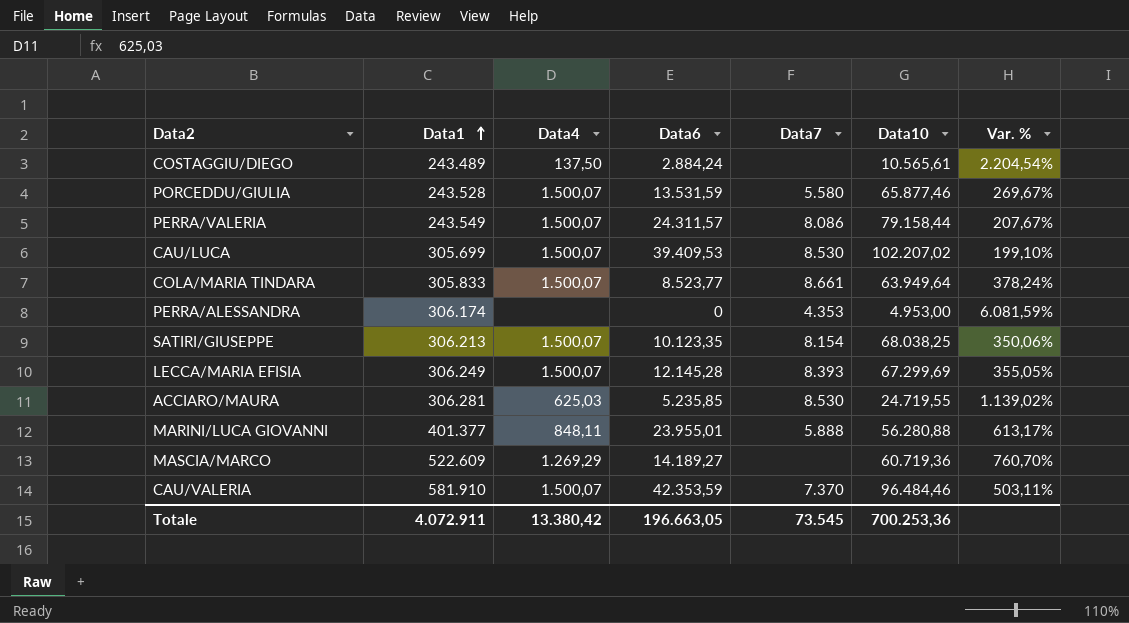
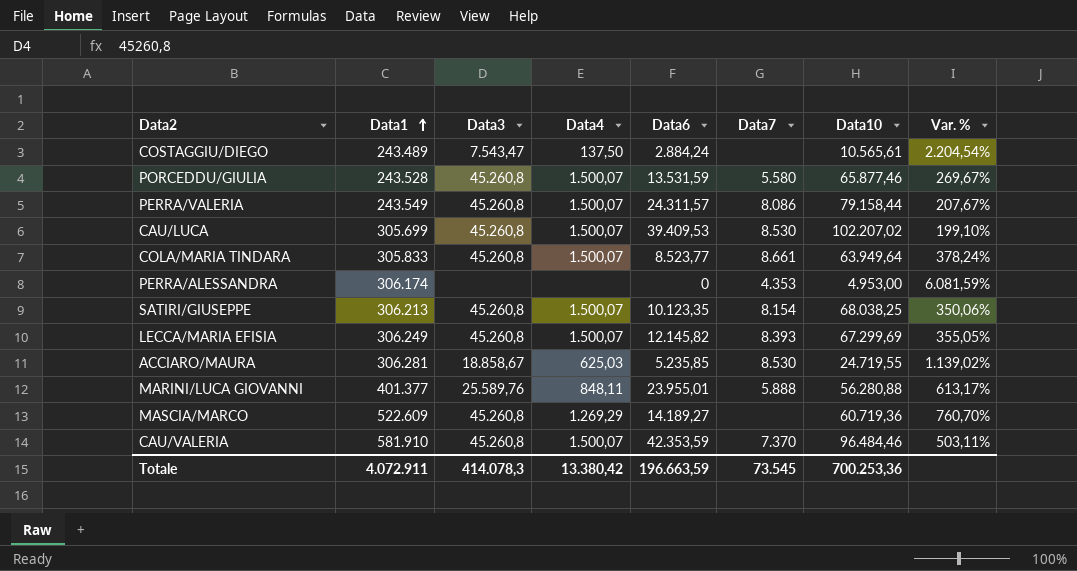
column Data3 | position: none -> 3
LECCA/MARIA EFISIA | Data6: 12.145,28 -> 12.145,82
Totale | Data6: 196.663,05 -> 196.663,59

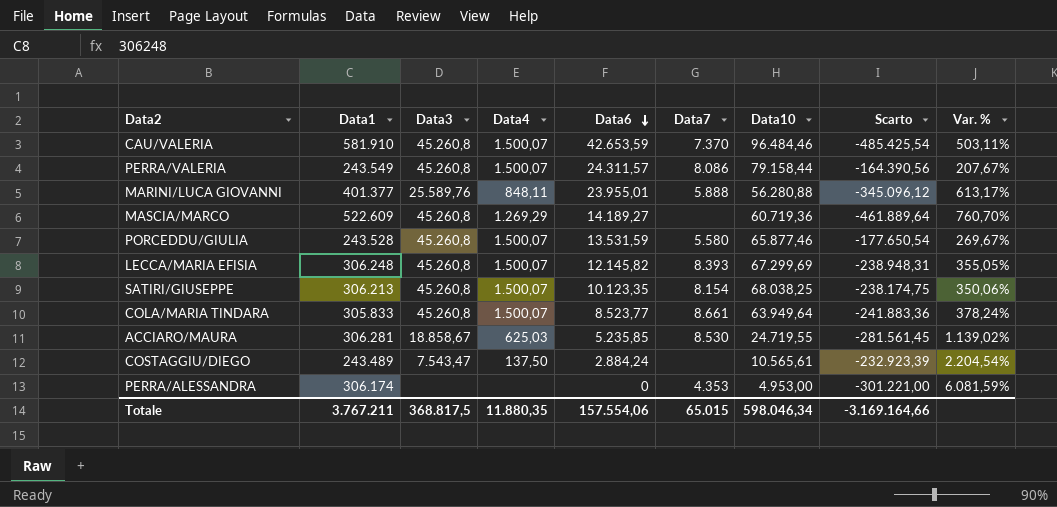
row order: Data1 ascending -> Data6 descending
column Scarto | formula: none -> [Data10] - [Data1]
row CAU/LUCA: 305.699 | 45.260,8 | 1.500,07 | 39.409,53 | 8.530 | 102.207,02 | 199,10% -> none
CAU/VALERIA | Data6: 42.353,59 -> 42.653,59
LECCA/MARIA EFISIA | Data1: 306.249 -> 306.248
Totale | Data1: 4.072.911 -> 3.767.211
Totale | Data3: 414.078,3 -> 368.817,5
Totale | Data4: 13.380,42 -> 11.880,35
Totale | Data6: 196.663,59 -> 157.554,06
Totale | Data7: 73.545 -> 65.015
Totale | Data10: 700.253,36 -> 598.046,34

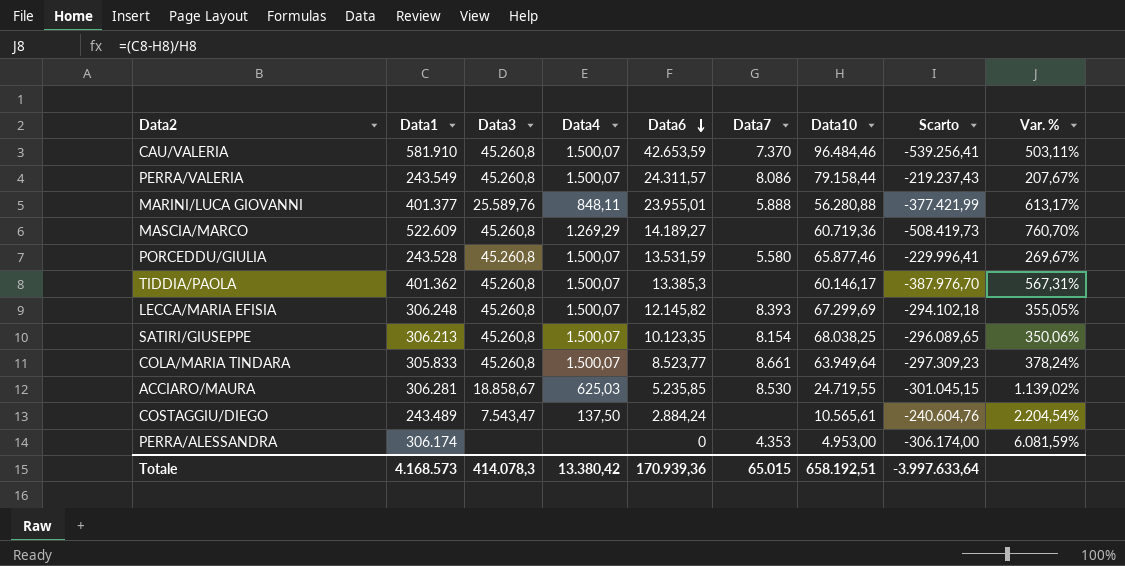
column Scarto | formula: [Data10] - [Data1] -> [Data6] - [Data1]
row TIDDIA/PAOLA: none -> 401.362 | 45.260,8 | 1.500,07 | 13.385,3 | none | 60.146,17 | -387.976,70 | 567,31%
Totale | Data1: 3.767.211 -> 4.168.573
Totale | Data3: 368.817,5 -> 414.078,3
Totale | Data4: 11.880,35 -> 13.380,42
Totale | Data6: 157.554,06 -> 170.939,36
Totale | Data10: 598.046,34 -> 658.192,51
Totale | Scarto: -3.169.164,66 -> -3.997.633,64

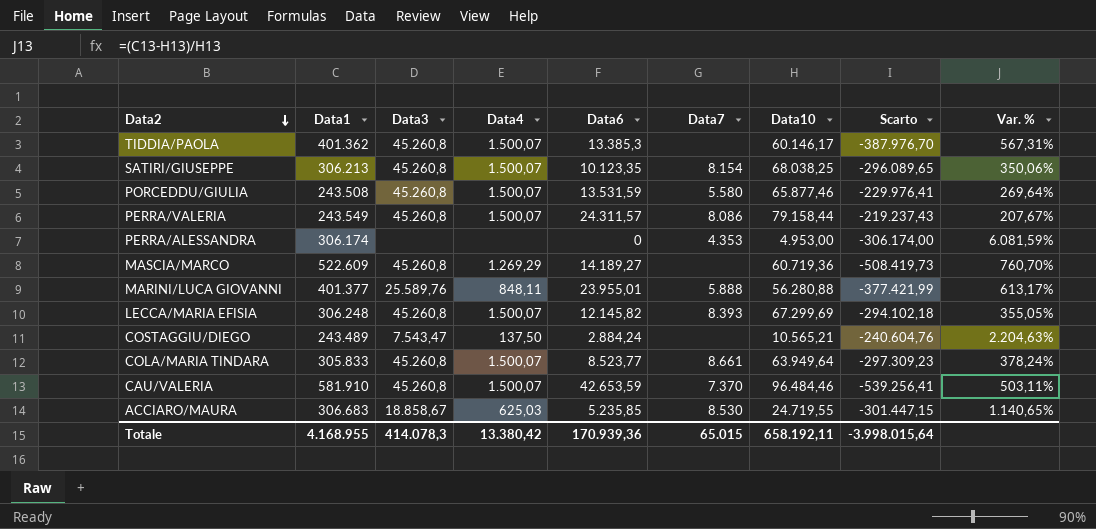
row order: Data6 descending -> Data2 descending
PORCEDDU/GIULIA | Data1: 243.528 -> 243.508
PORCEDDU/GIULIA | Scarto: -229.996,41 -> -229.976,41
PORCEDDU/GIULIA | Var. %: 269,67% -> 269,64%
COSTAGGIU/DIEGO | Data10: 10.565,61 -> 10.565,21
COSTAGGIU/DIEGO | Var. %: 2.204,54% -> 2.204,63%
ACCIARO/MAURA | Data1: 306.281 -> 306.683
ACCIARO/MAURA | Scarto: -301.045,15 -> -301.447,15
ACCIARO/MAURA | Var. %: 1.139,02% -> 1.140,65%
Totale | Data1: 4.168.573 -> 4.168.955
Totale | Data10: 658.192,51 -> 658.192,11
Totale | Scarto: -3.997.633,64 -> -3.998.015,64

